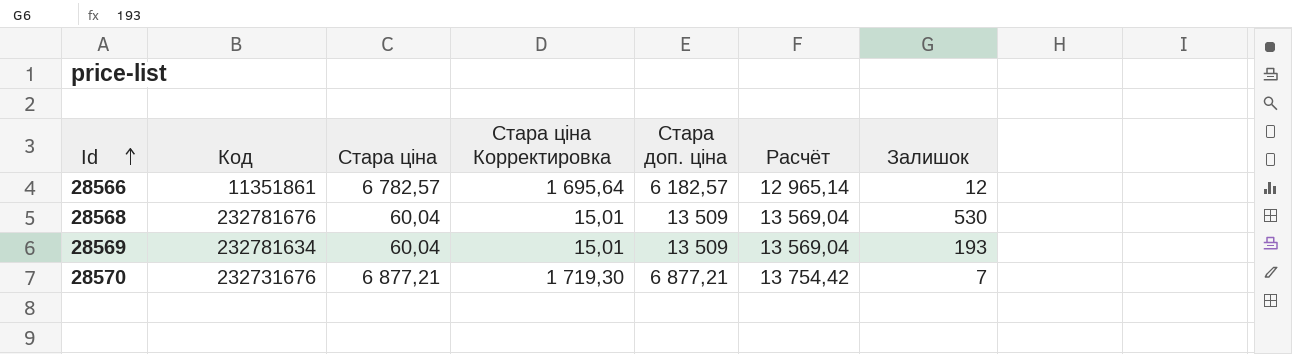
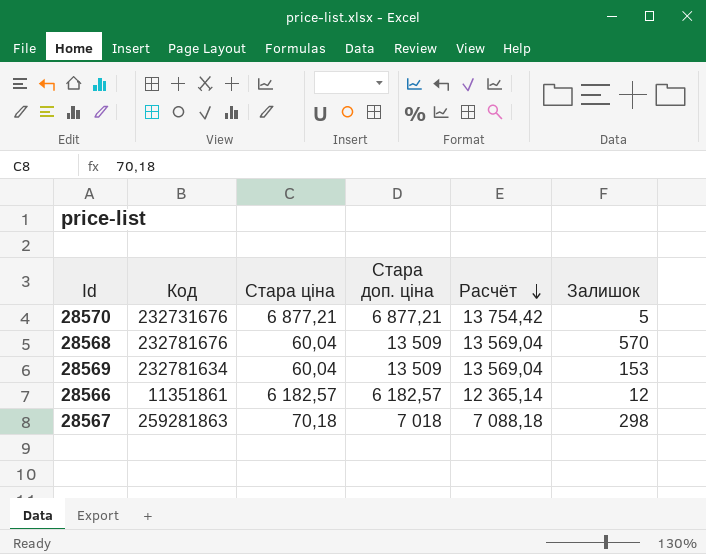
row order: Id ascending -> Расчёт descending
column Стара ціна Корректировка | formula: [Стара ціна] * 0,25 -> none
28570 | Залишок: 7 -> 5
28568 | Залишок: 530 -> 570
28569 | Залишок: 193 -> 153
28566 | Стара ціна: 6 782,57 -> 6 182,57
28566 | Расчёт: 12 965,14 -> 12 365,14
row 28567: none -> 259281863 | 70,18 | 7 018 | 7 088,18 | 298

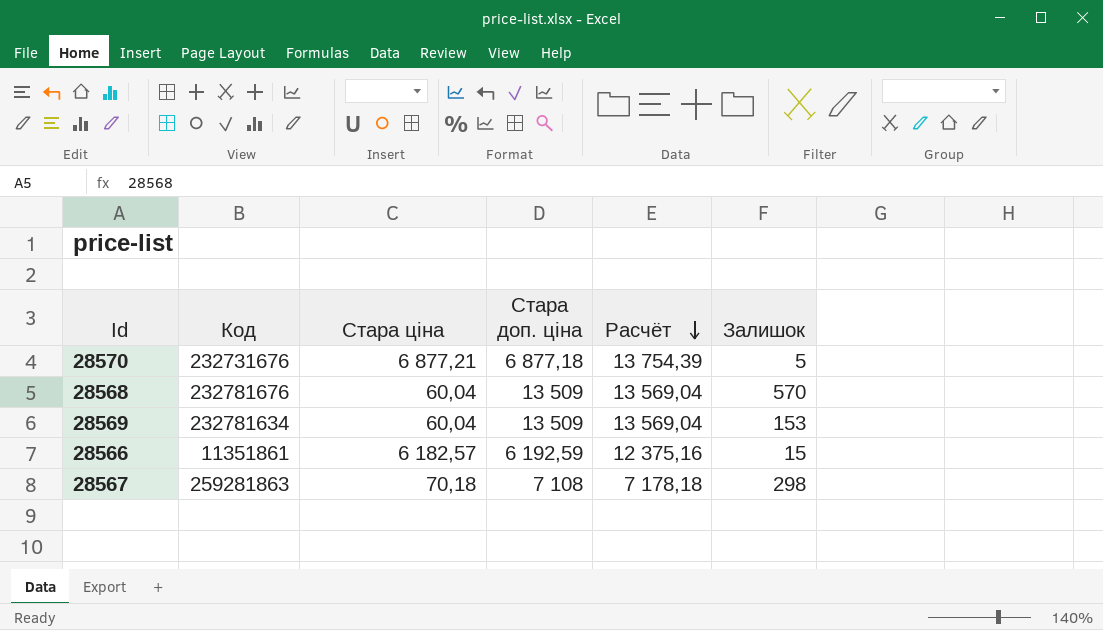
28570 | Стара доп. ціна: 6 877,21 -> 6 877,18
28570 | Расчёт: 13 754,42 -> 13 754,39
28566 | Стара доп. ціна: 6 182,57 -> 6 192,59
28566 | Расчёт: 12 365,14 -> 12 375,16
28566 | Залишок: 12 -> 15
28567 | Стара доп. ціна: 7 018 -> 7 108
28567 | Расчёт: 7 088,18 -> 7 178,18

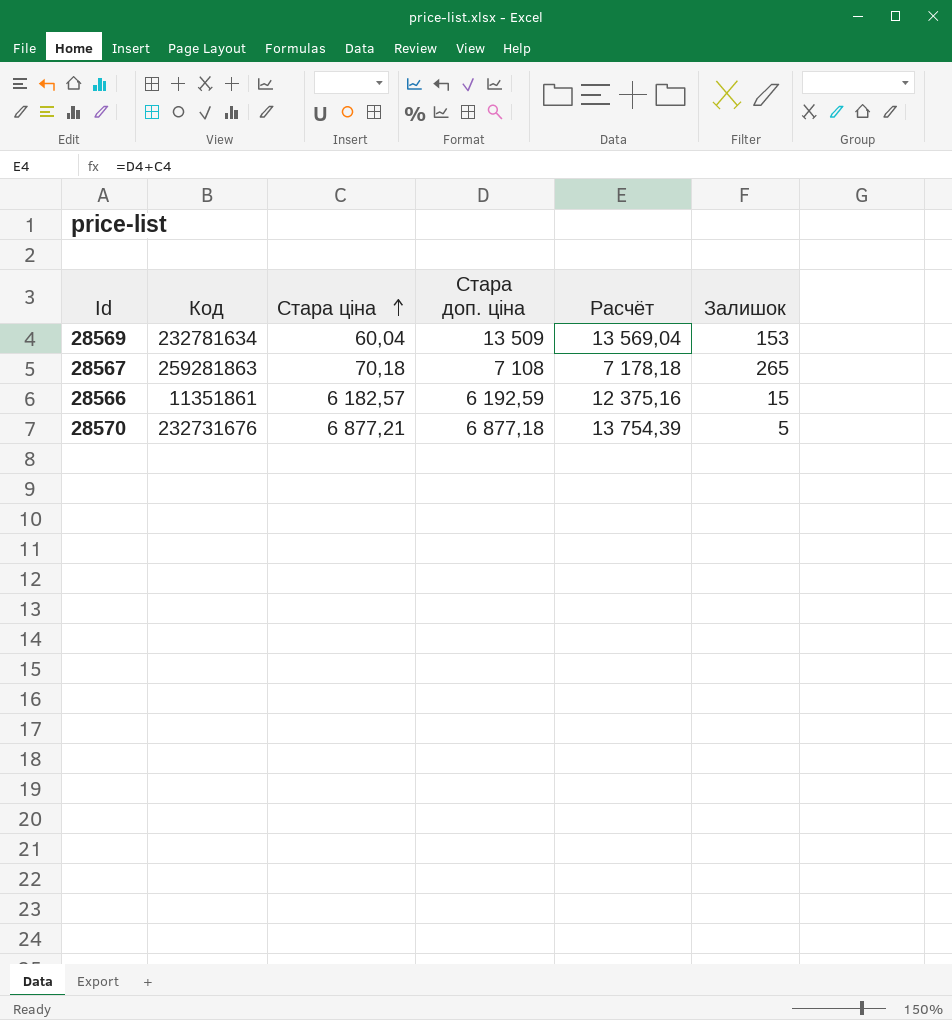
row order: Расчёт descending -> Стара ціна ascending
row 28568: 232781676 | 60,04 | 13 509 | 13 569,04 | 570 -> none
28567 | Залишок: 298 -> 265

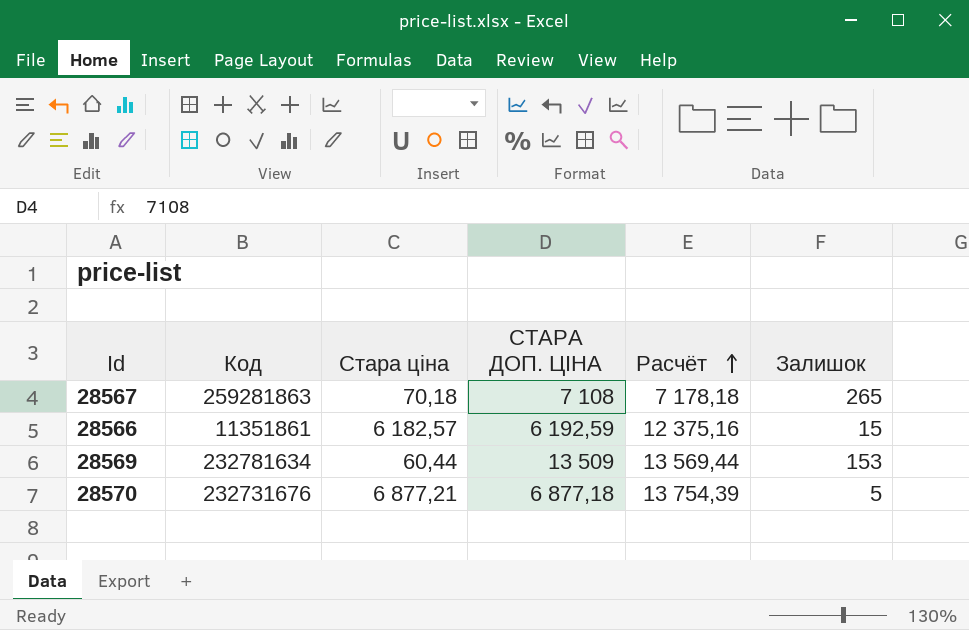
row order: Стара ціна ascending -> Расчёт ascending
column name: Стара доп. ціна -> СТАРА ДОП. ЦІНА
28569 | Стара ціна: 60,04 -> 60,44
28569 | Расчёт: 13 569,04 -> 13 569,44

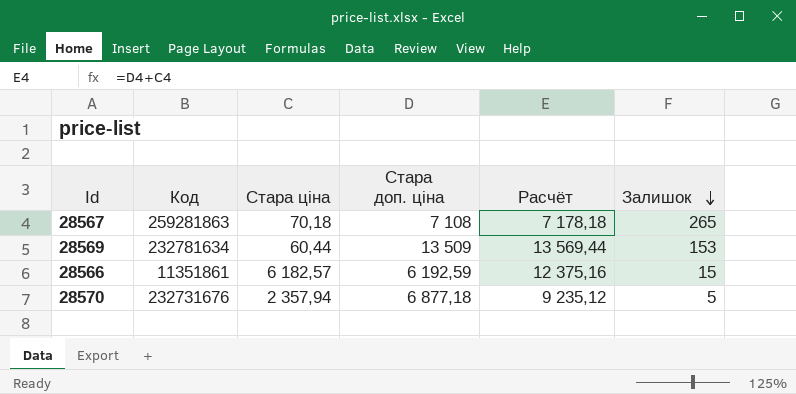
row order: Расчёт ascending -> Залишок descending
column name: СТАРА ДОП. ЦІНА -> Стара доп. ціна
28570 | Стара ціна: 6 877,21 -> 2 357,94
28570 | Расчёт: 13 754,39 -> 9 235,12

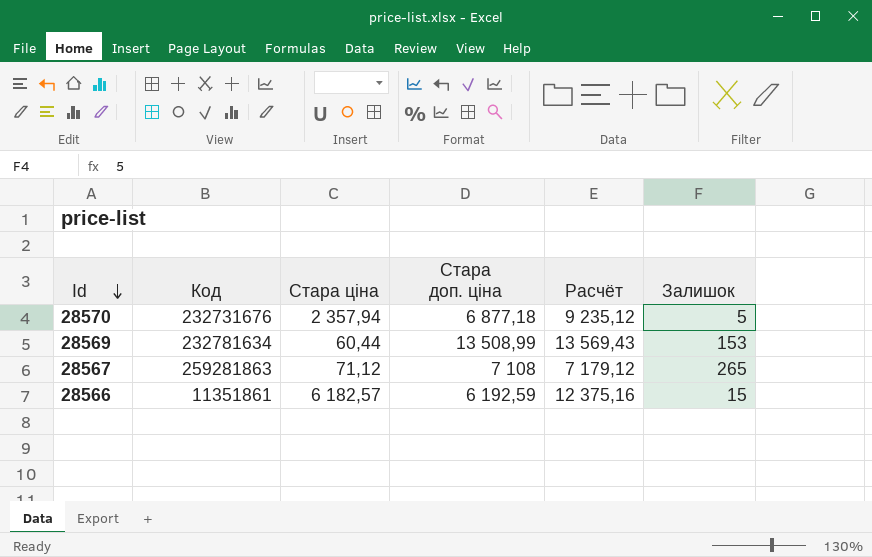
row order: Залишок descending -> Id descending
28569 | Стара доп. ціна: 13 509 -> 13 508,99
28569 | Расчёт: 13 569,44 -> 13 569,43
28567 | Стара ціна: 70,18 -> 71,12
28567 | Расчёт: 7 178,18 -> 7 179,12

